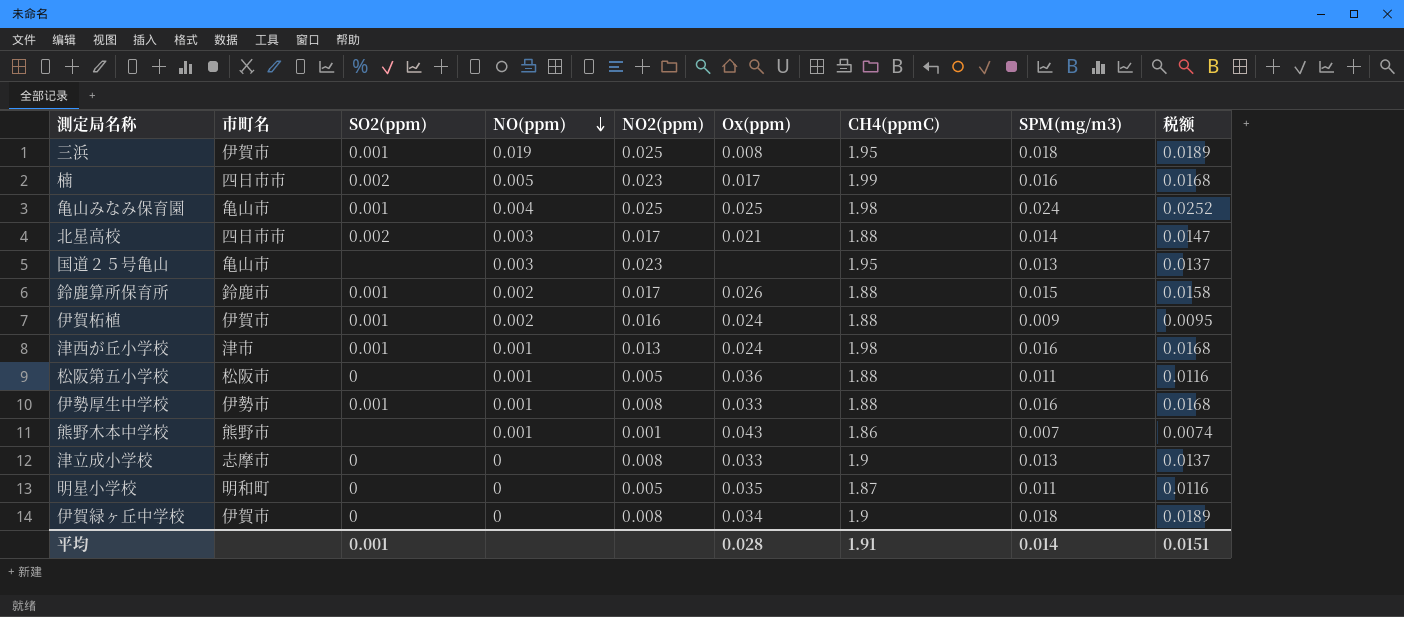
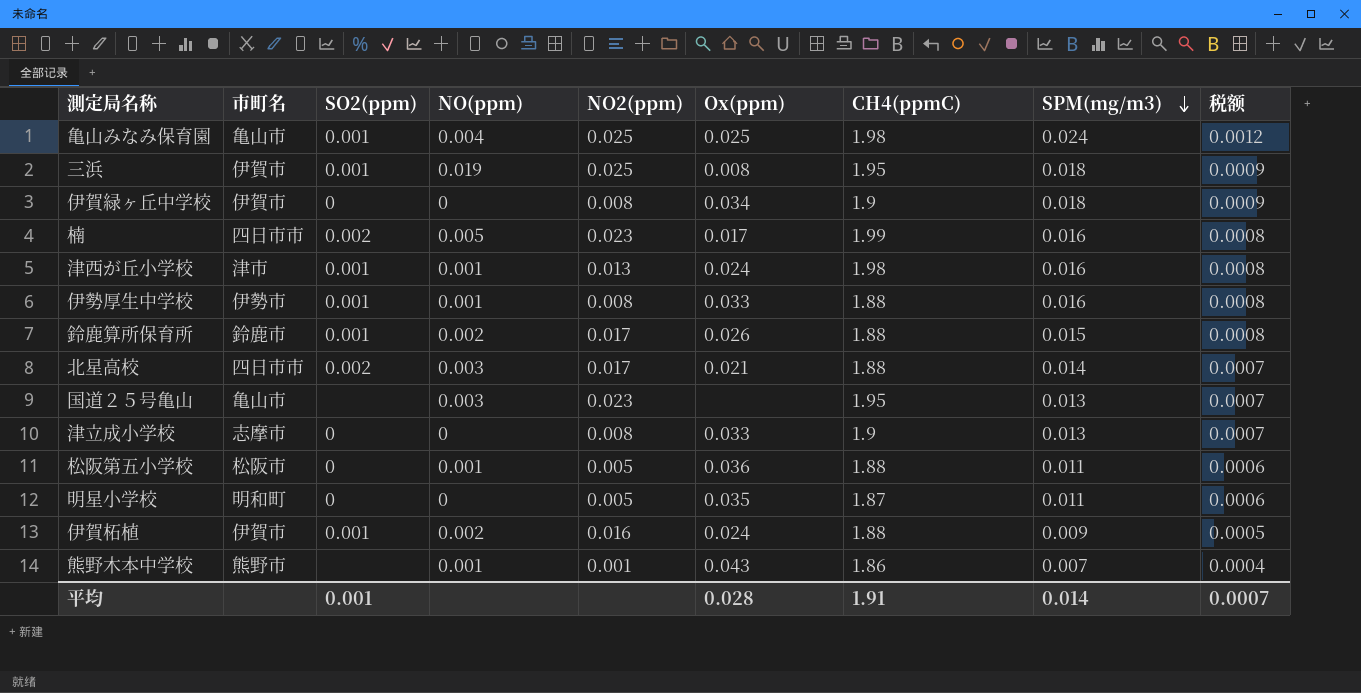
row order: NO(ppm) descending -> SPM(mg/m3) descending
column 税额 | formula: [SPM(mg/m3)] * 1.05 -> [SPM(mg/m3)] * 0.05
平均 | 税额: 0.0151 -> 0.0007

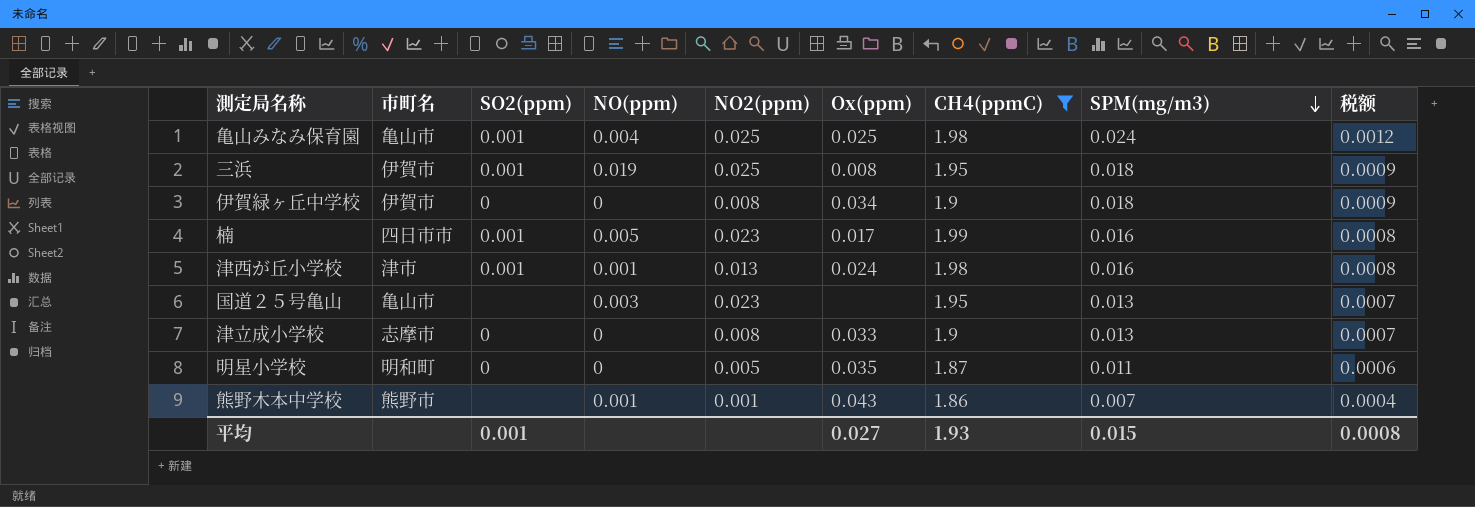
filter: none -> CH4(ppmC) != 1.88
楠 | SO2(ppm): 0.002 -> 0.001
平均 | Ox(ppm): 0.028 -> 0.027
平均 | CH4(ppmC): 1.91 -> 1.93
平均 | SPM(mg/m3): 0.014 -> 0.015
平均 | 税额: 0.0007 -> 0.0008

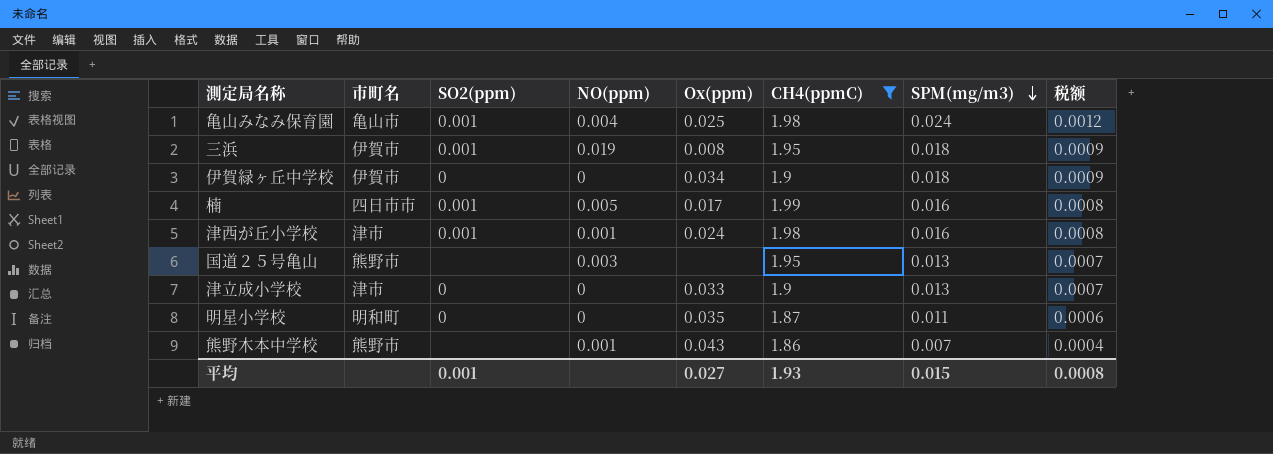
column NO2(ppm) | position: 5 -> none
国道２５号亀山 | 市町名: 亀山市 -> 熊野市
津立成小学校 | 市町名: 志摩市 -> 津市

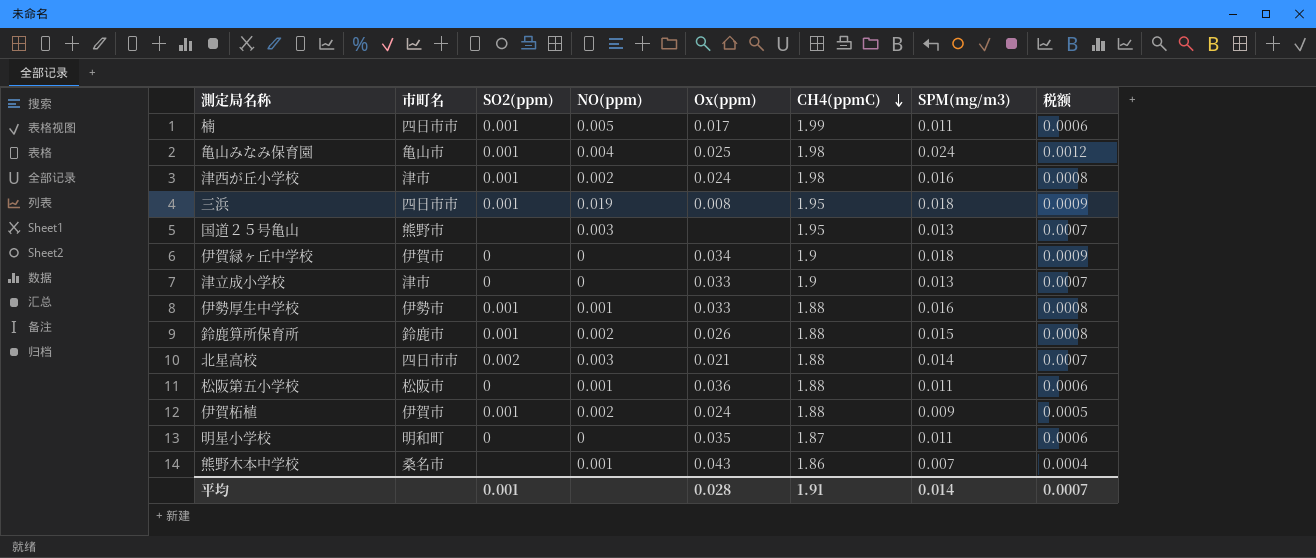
filter: CH4(ppmC) != 1.88 -> none
row order: SPM(mg/m3) descending -> CH4(ppmC) descending
楠 | SPM(mg/m3): 0.016 -> 0.011
楠 | 税额: 0.0008 -> 0.0006
津西が丘小学校 | NO(ppm): 0.001 -> 0.002
三浜 | 市町名: 伊賀市 -> 四日市市
熊野木本中学校 | 市町名: 熊野市 -> 桑名市
平均 | Ox(ppm): 0.027 -> 0.028
平均 | CH4(ppmC): 1.93 -> 1.91
平均 | SPM(mg/m3): 0.015 -> 0.014
平均 | 税额: 0.0008 -> 0.0007

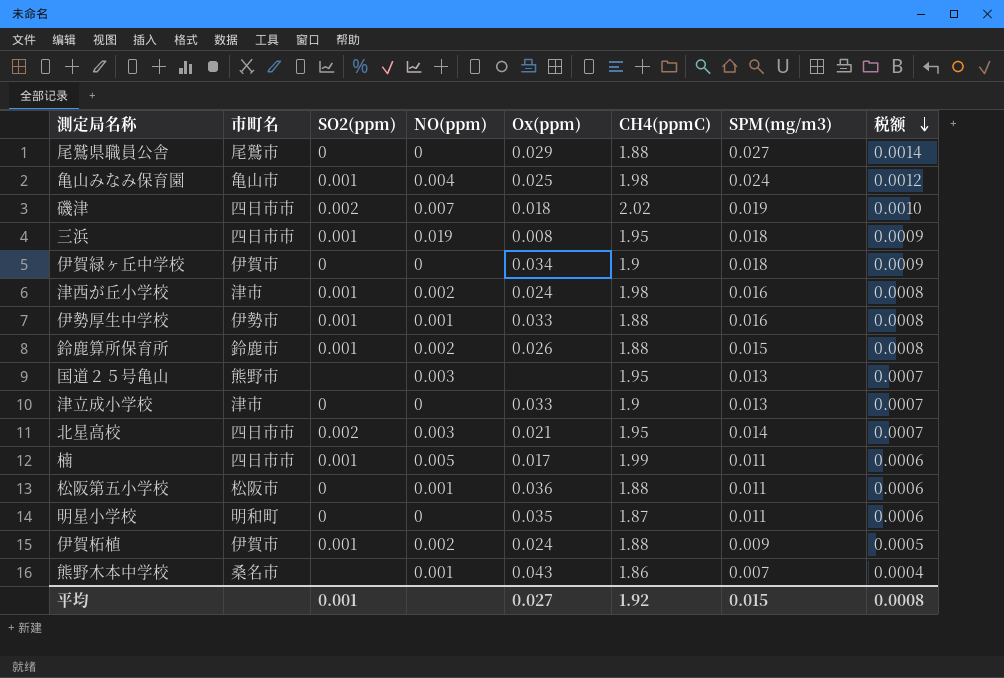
row order: CH4(ppmC) descending -> 税额 descending
row 尾鷲県職員公舎: none -> 尾鷲市 | 0 | 0 | 0.029 | 1.88 | 0.027 | 0.0014
row 磯津: none -> 四日市市 | 0.002 | 0.007 | 0.018 | 2.02 | 0.019 | 0.0010
北星高校 | CH4(ppmC): 1.88 -> 1.95
平均 | Ox(ppm): 0.028 -> 0.027
平均 | CH4(ppmC): 1.91 -> 1.92
平均 | SPM(mg/m3): 0.014 -> 0.015
平均 | 税额: 0.0007 -> 0.0008

